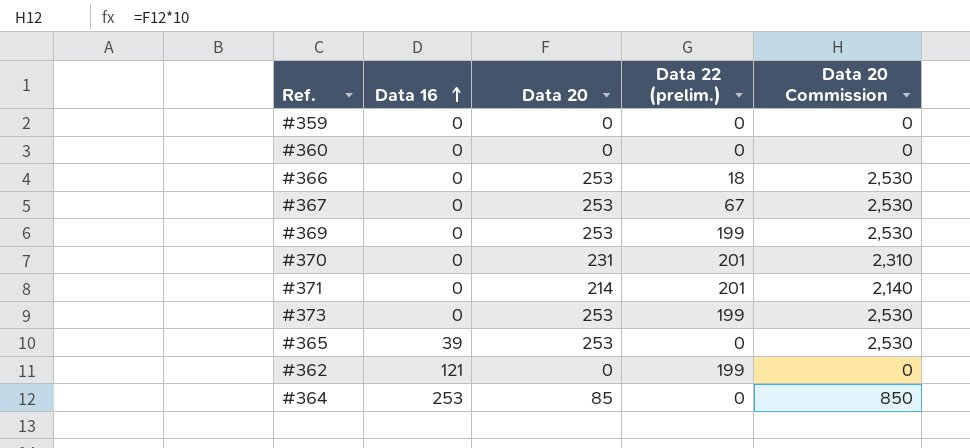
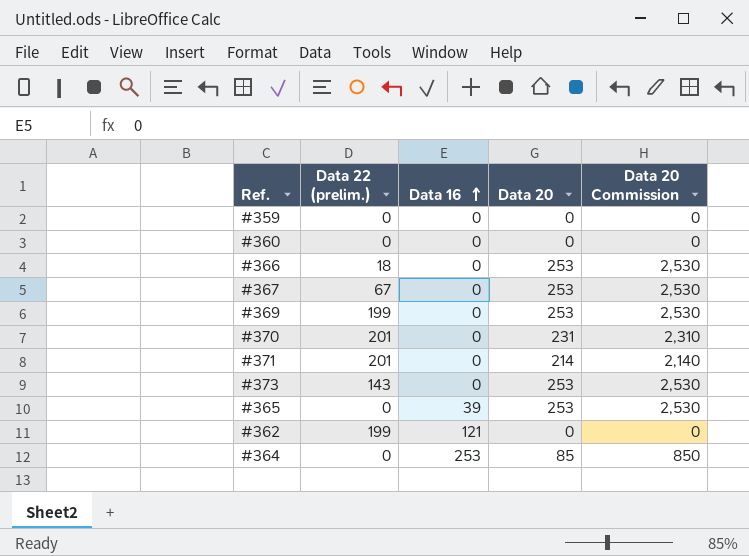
column Data 22 (prelim.) | position: 4 -> 2
#373 | Data 22 (prelim.): 199 -> 143

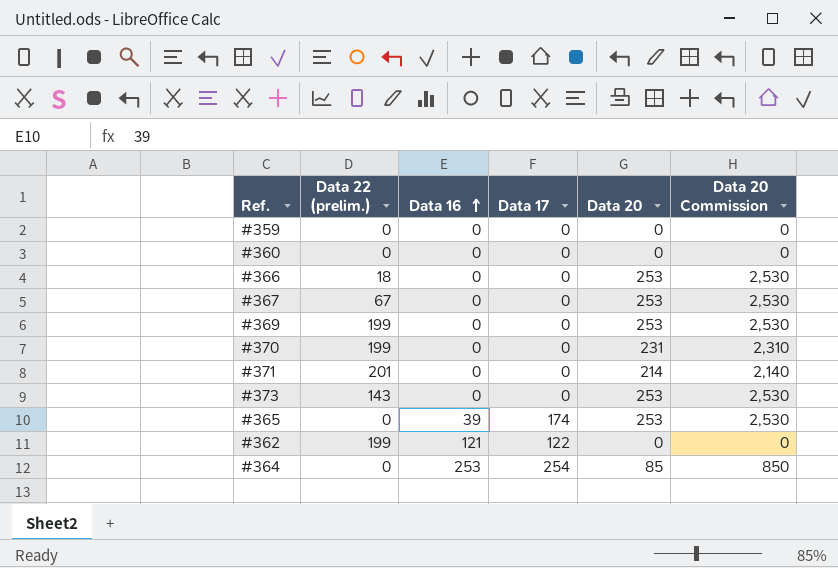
column Data 17 | position: none -> 4
#370 | Data 22 (prelim.): 201 -> 199

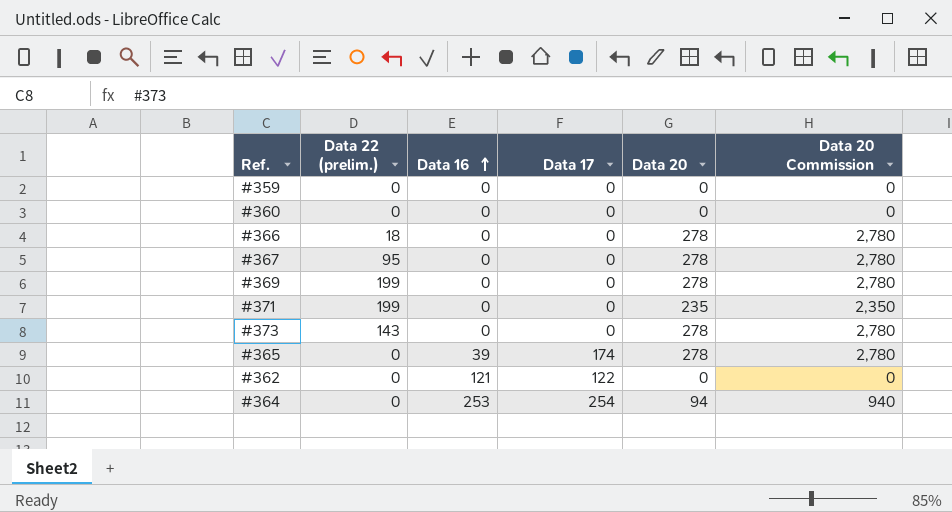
row #370: 199 | 0 | 0 | 231 | 2,310 -> none
#366 | Data 20: 253 -> 278
#366 | Data 20 Commission: 2,530 -> 2,780
#367 | Data 22 (prelim.): 67 -> 95
#367 | Data 20: 253 -> 278
#367 | Data 20 Commission: 2,530 -> 2,780
#369 | Data 20: 253 -> 278
#369 | Data 20 Commission: 2,530 -> 2,780
#371 | Data 22 (prelim.): 201 -> 199
#371 | Data 20: 214 -> 235
#371 | Data 20 Commission: 2,140 -> 2,350
#373 | Data 20: 253 -> 278
#373 | Data 20 Commission: 2,530 -> 2,780
#365 | Data 20: 253 -> 278
#365 | Data 20 Commission: 2,530 -> 2,780
#362 | Data 22 (prelim.): 199 -> 0
#364 | Data 20: 85 -> 94
#364 | Data 20 Commission: 850 -> 940

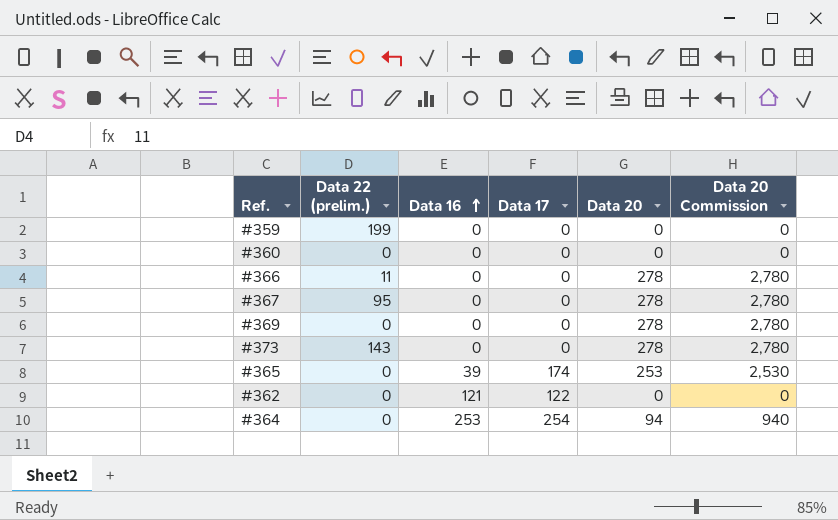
row #371: 199 | 0 | 0 | 235 | 2,350 -> none
#359 | Data 22 (prelim.): 0 -> 199
#366 | Data 22 (prelim.): 18 -> 11
#369 | Data 22 (prelim.): 199 -> 0
#365 | Data 20: 278 -> 253
#365 | Data 20 Commission: 2,780 -> 2,530

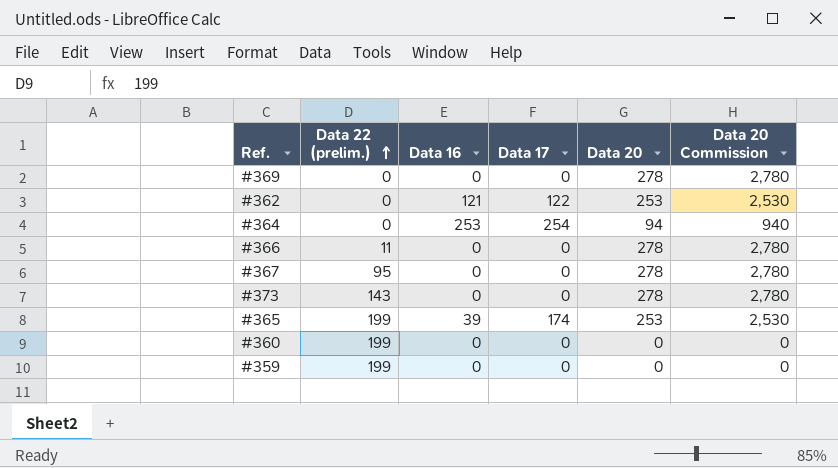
row order: Data 16 ascending -> Data 22 (prelim.) ascending
#362 | Data 20: 0 -> 253
#362 | Data 20 Commission: 0 -> 2,530
#365 | Data 22 (prelim.): 0 -> 199
#360 | Data 22 (prelim.): 0 -> 199

